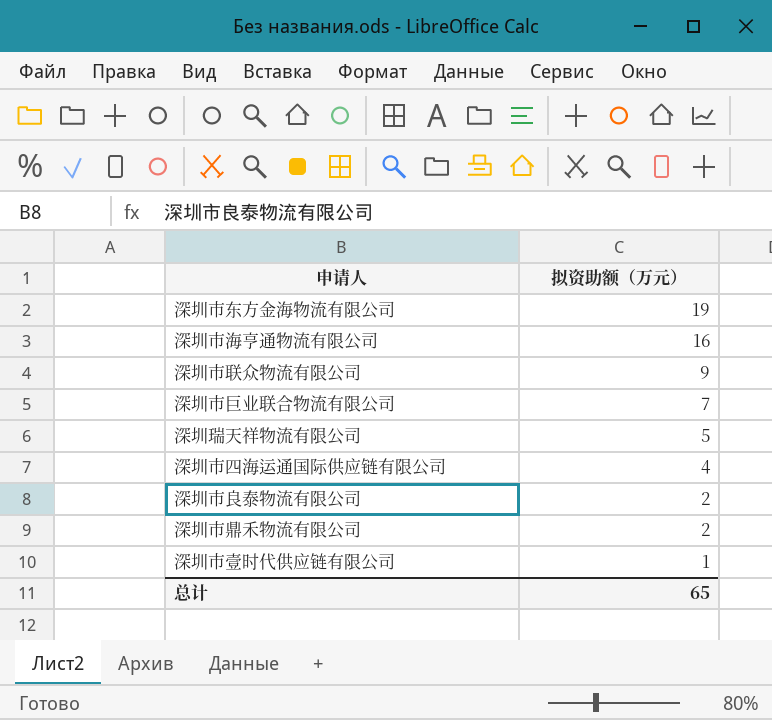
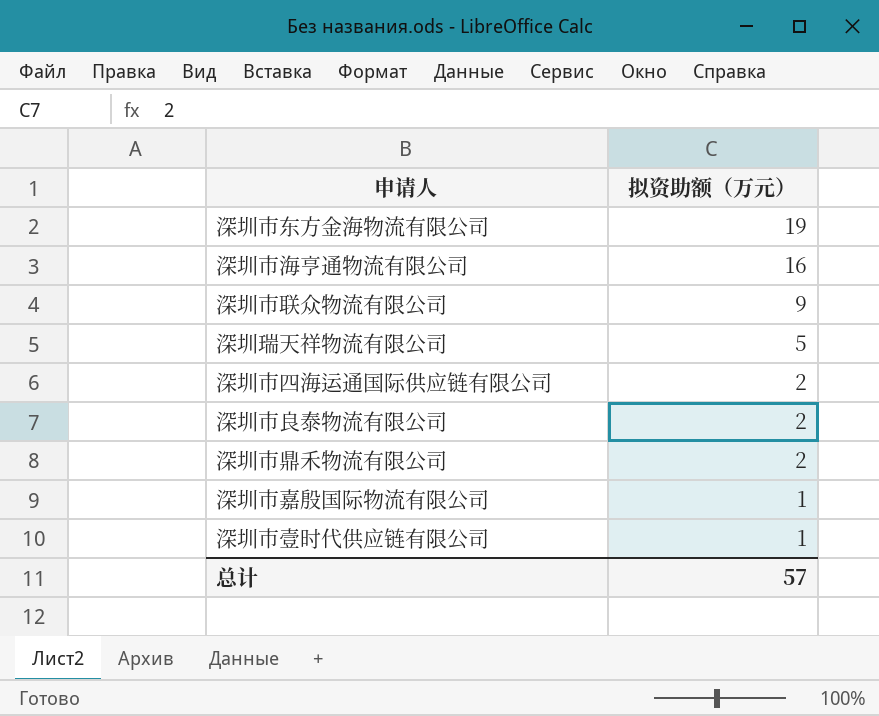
row 深圳市巨业联合物流有限公司: 7 -> none
深圳市四海运通国际供应链有限公司 | 拟资助额（万元）: 4 -> 2
row 深圳市嘉殷国际物流有限公司: none -> 1
总计 | 拟资助额（万元）: 65 -> 57

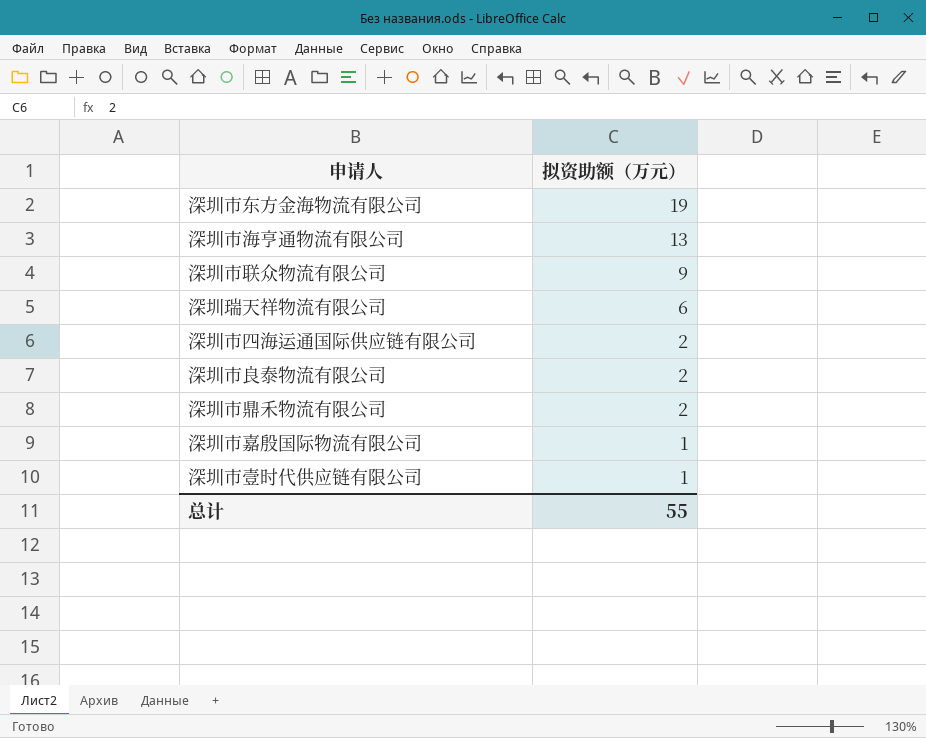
深圳市海亨通物流有限公司 | 拟资助额（万元）: 16 -> 13
深圳瑞天祥物流有限公司 | 拟资助额（万元）: 5 -> 6
总计 | 拟资助额（万元）: 57 -> 55

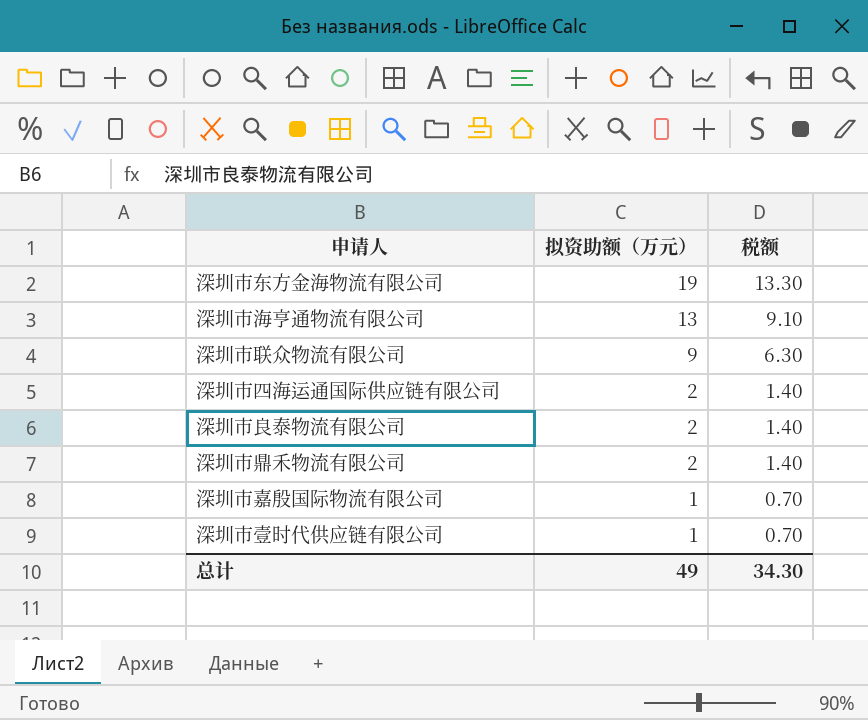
column 税额 | formula: none -> [拟资助额（万元）] * 0.7
row 深圳瑞天祥物流有限公司: 6 -> none
总计 | 拟资助额（万元）: 55 -> 49

